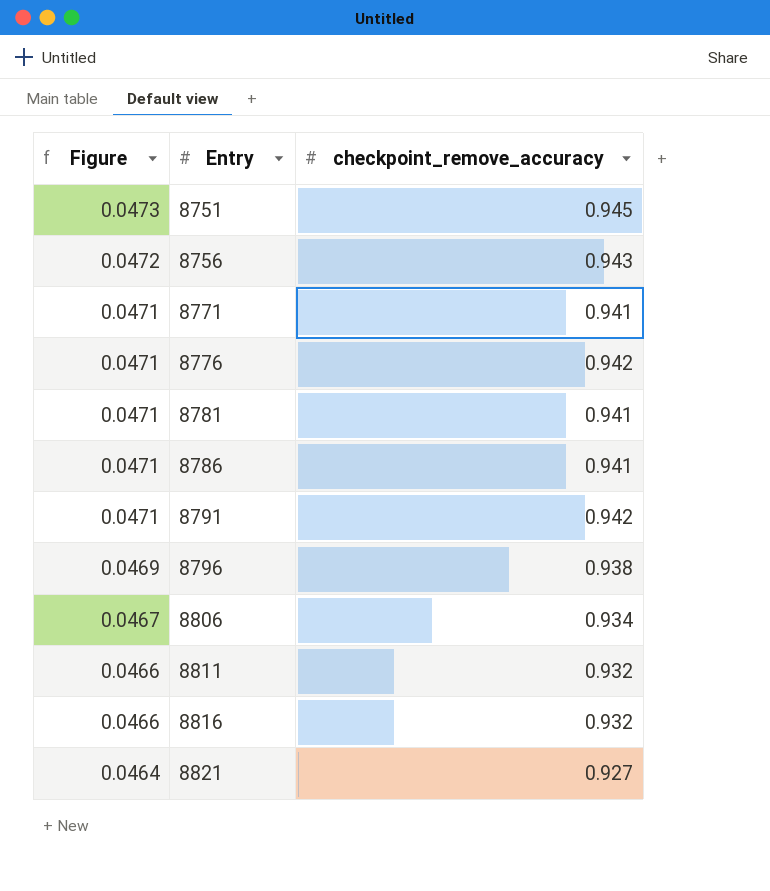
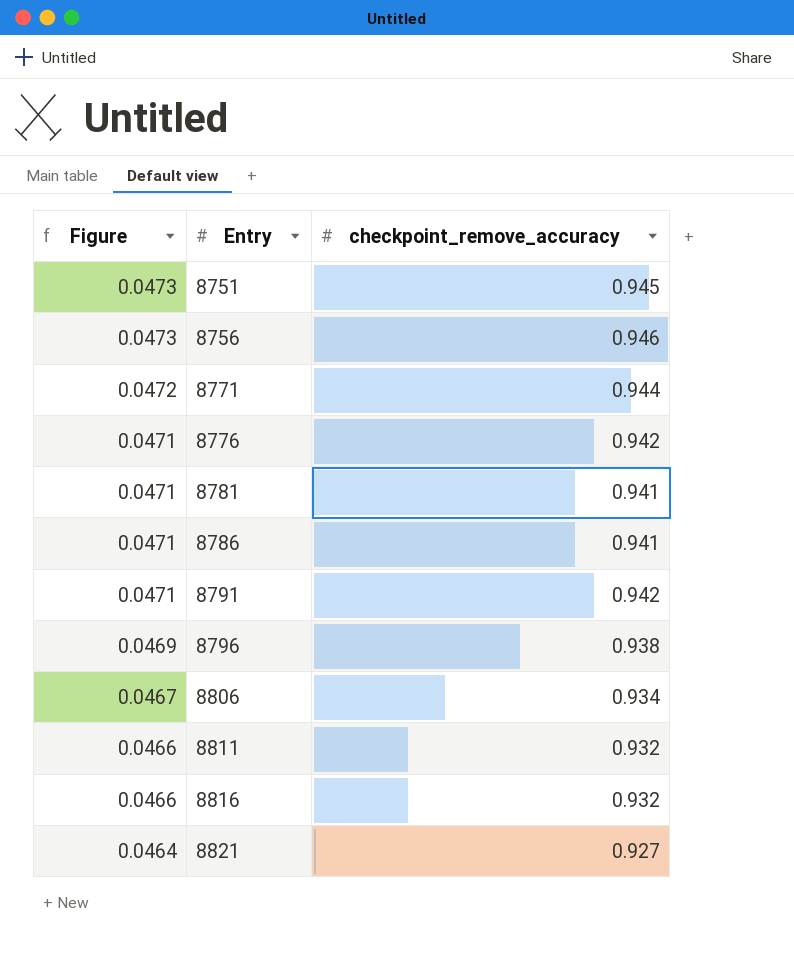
8756 | Figure: 0.0472 -> 0.0473
8756 | checkpoint_remove_accuracy: 0.943 -> 0.946
8771 | Figure: 0.0471 -> 0.0472
8771 | checkpoint_remove_accuracy: 0.941 -> 0.944

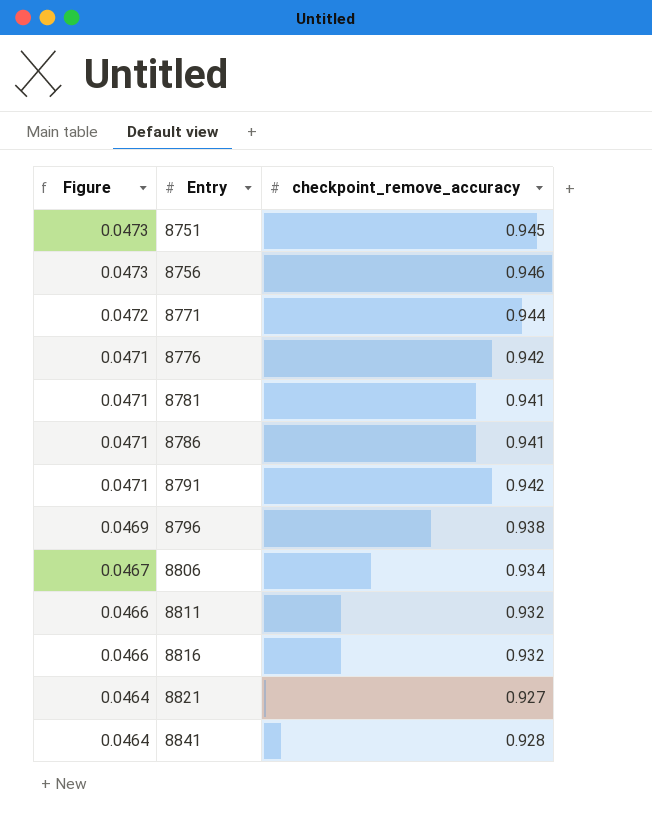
row 8841: none -> 0.0464 | 0.928

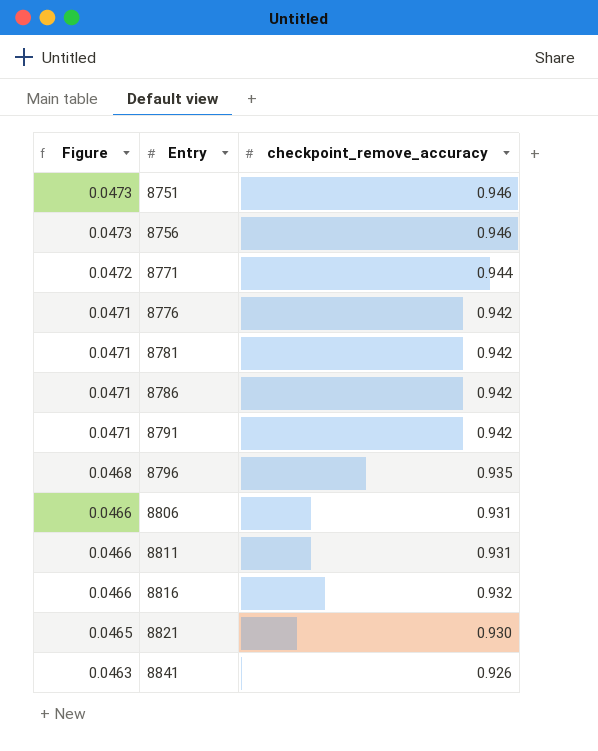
8751 | checkpoint_remove_accuracy: 0.945 -> 0.946
8781 | checkpoint_remove_accuracy: 0.941 -> 0.942
8786 | checkpoint_remove_accuracy: 0.941 -> 0.942
8796 | Figure: 0.0469 -> 0.0468
8796 | checkpoint_remove_accuracy: 0.938 -> 0.935
8806 | Figure: 0.0467 -> 0.0466
8806 | checkpoint_remove_accuracy: 0.934 -> 0.931
8811 | checkpoint_remove_accuracy: 0.932 -> 0.931
8821 | Figure: 0.0464 -> 0.0465
8821 | checkpoint_remove_accuracy: 0.927 -> 0.930
8841 | Figure: 0.0464 -> 0.0463
8841 | checkpoint_remove_accuracy: 0.928 -> 0.926

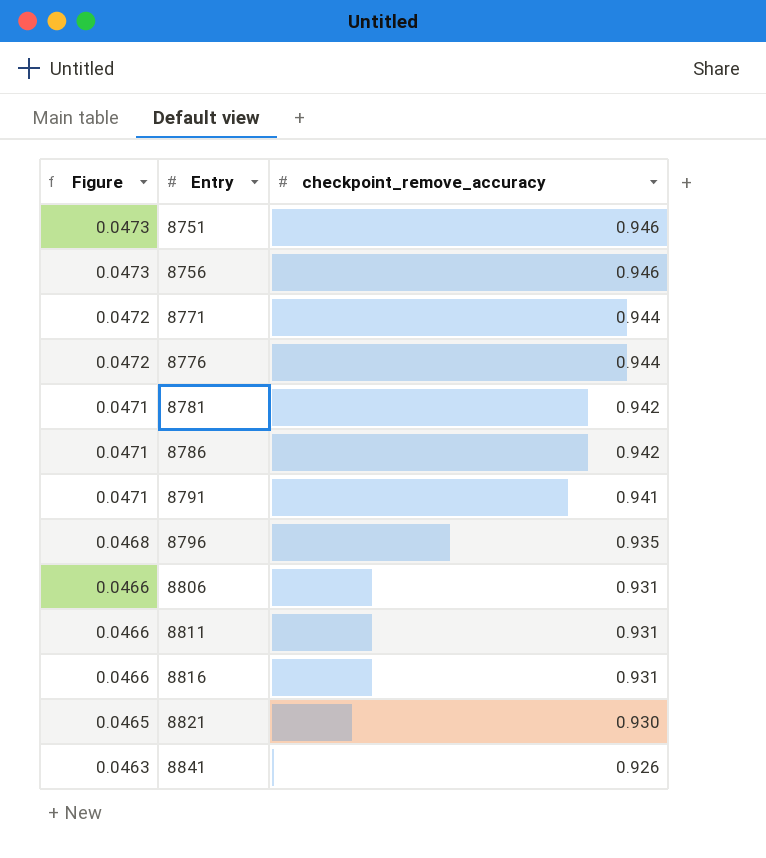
8776 | Figure: 0.0471 -> 0.0472
8776 | checkpoint_remove_accuracy: 0.942 -> 0.944
8791 | checkpoint_remove_accuracy: 0.942 -> 0.941
8816 | checkpoint_remove_accuracy: 0.932 -> 0.931

